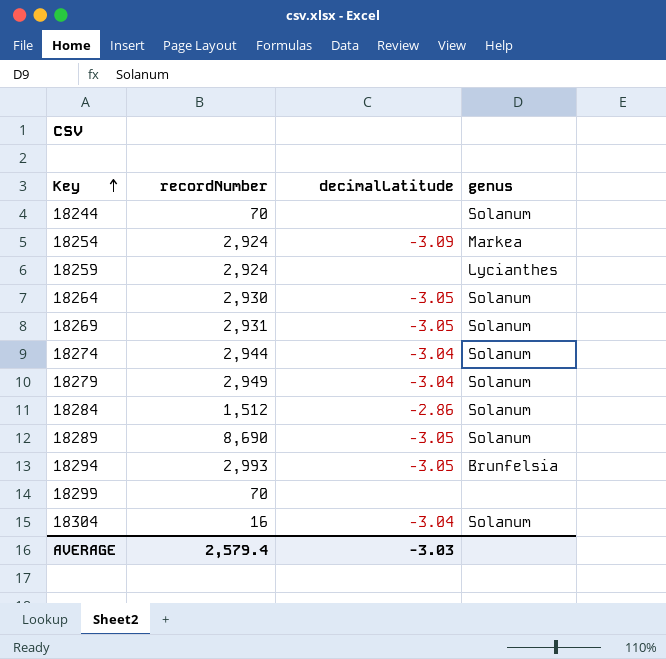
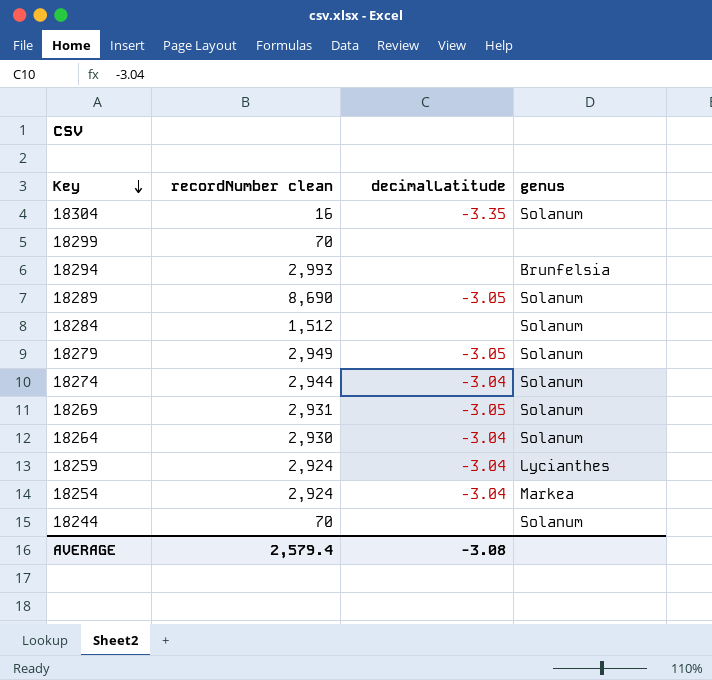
row order: Key ascending -> Key descending
column name: recordNumber -> recordNumber clean
18304 | decimalLatitude: -3.04 -> -3.35
18294 | decimalLatitude: -3.05 -> none
18284 | decimalLatitude: -2.86 -> none
18279 | decimalLatitude: -3.04 -> -3.05
18264 | decimalLatitude: -3.05 -> -3.04
18259 | decimalLatitude: none -> -3.04
18254 | decimalLatitude: -3.09 -> -3.04
AVERAGE | decimalLatitude: -3.03 -> -3.08

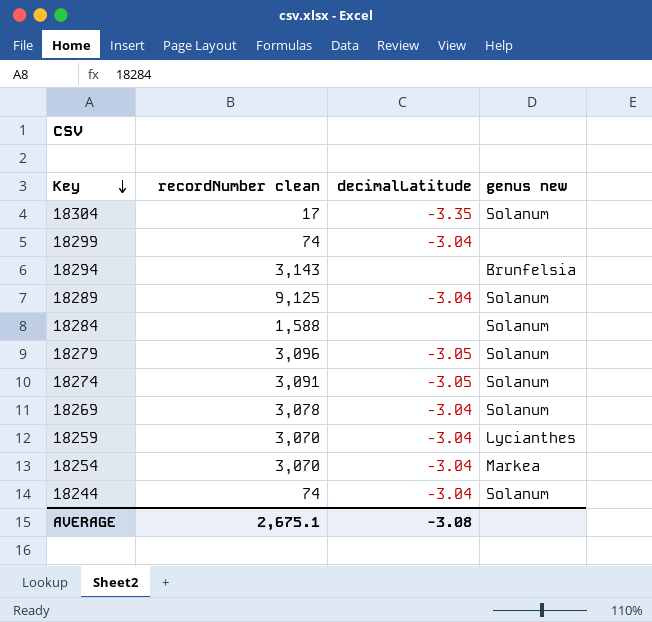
column name: genus -> genus new
row 18264: 2,930 | -3.04 | Solanum -> none
18304 | recordNumber clean: 16 -> 17
18299 | recordNumber clean: 70 -> 74
18299 | decimalLatitude: none -> -3.04
18294 | recordNumber clean: 2,993 -> 3,143
18289 | recordNumber clean: 8,690 -> 9,125
18289 | decimalLatitude: -3.05 -> -3.04
18284 | recordNumber clean: 1,512 -> 1,588
18279 | recordNumber clean: 2,949 -> 3,096
18274 | recordNumber clean: 2,944 -> 3,091
18274 | decimalLatitude: -3.04 -> -3.05
18269 | recordNumber clean: 2,931 -> 3,078
18269 | decimalLatitude: -3.05 -> -3.04
18259 | recordNumber clean: 2,924 -> 3,070
18254 | recordNumber clean: 2,924 -> 3,070
18244 | recordNumber clean: 70 -> 74
18244 | decimalLatitude: none -> -3.04
AVERAGE | recordNumber clean: 2,579.4 -> 2,675.1

